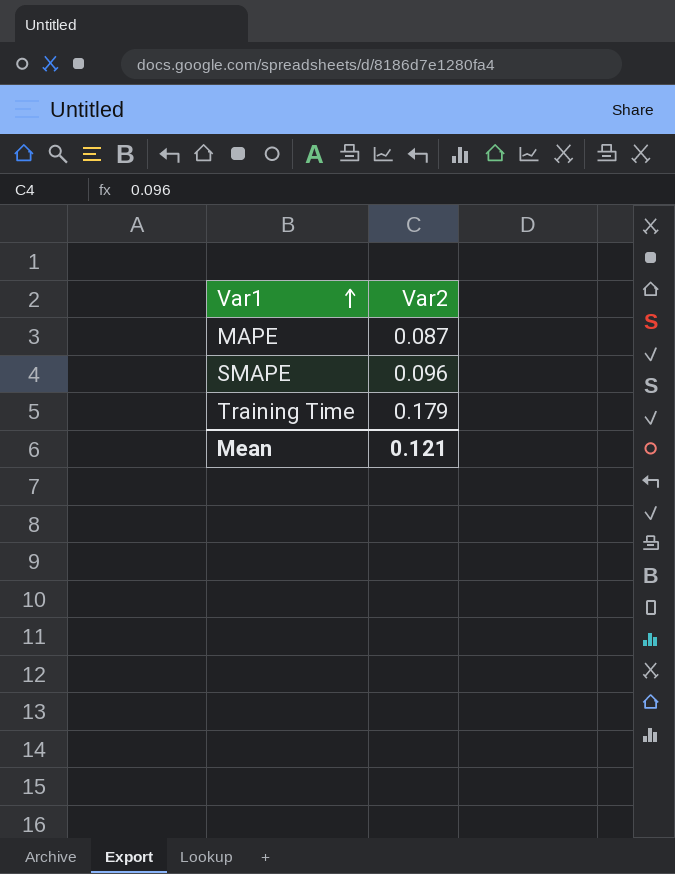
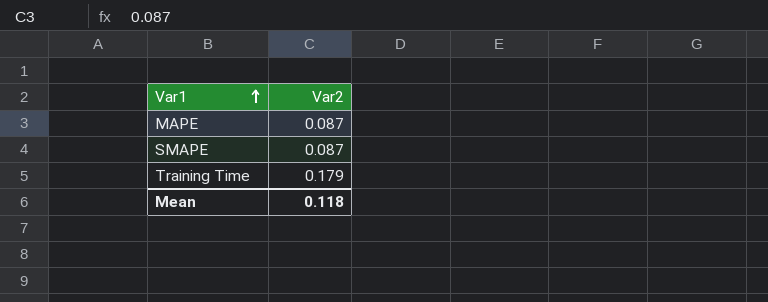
SMAPE | Var2: 0.096 -> 0.087
Mean | Var2: 0.121 -> 0.118

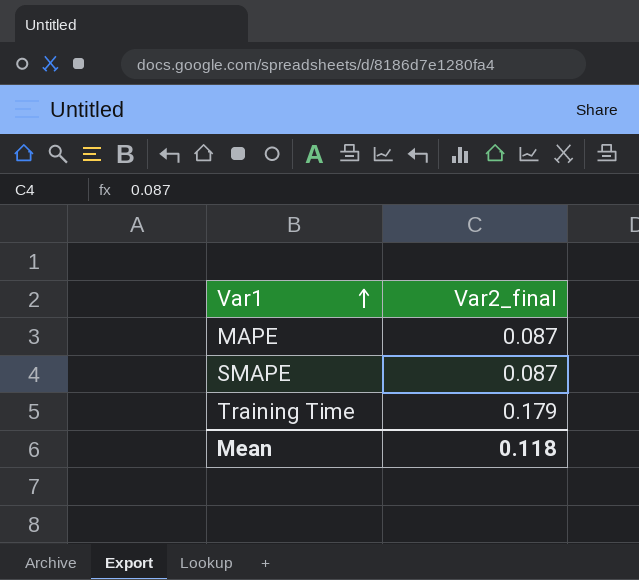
column name: Var2 -> Var2_final

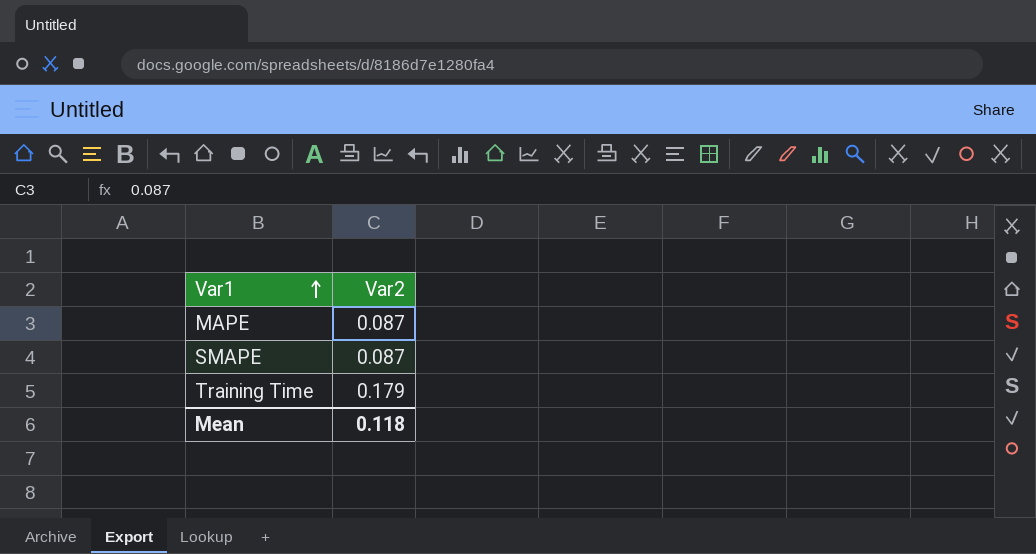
column name: Var2_final -> Var2

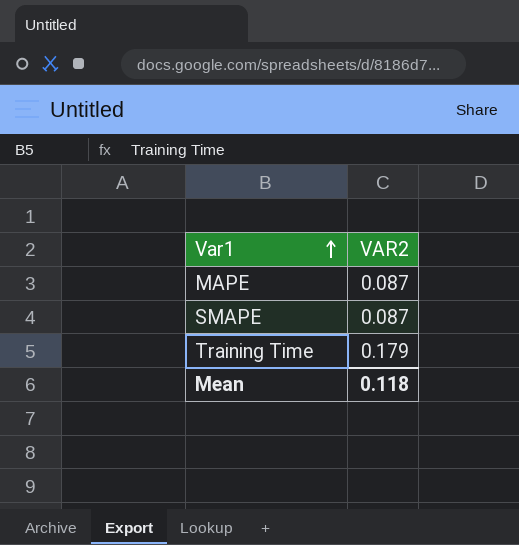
column name: Var2 -> VAR2

